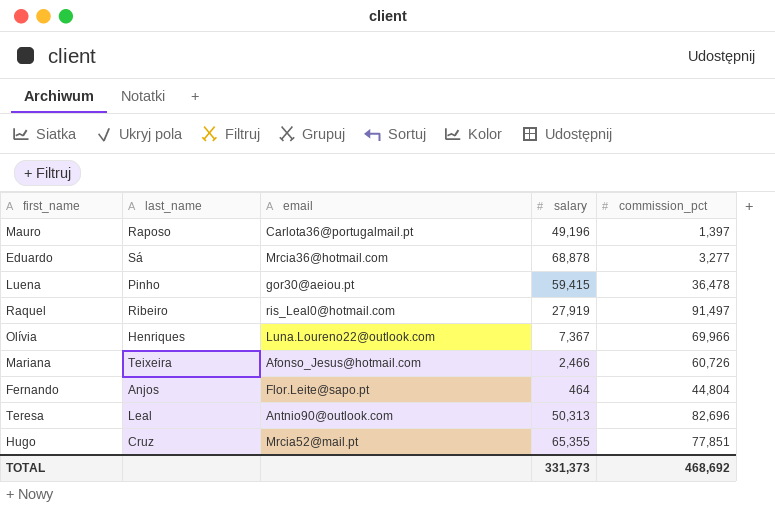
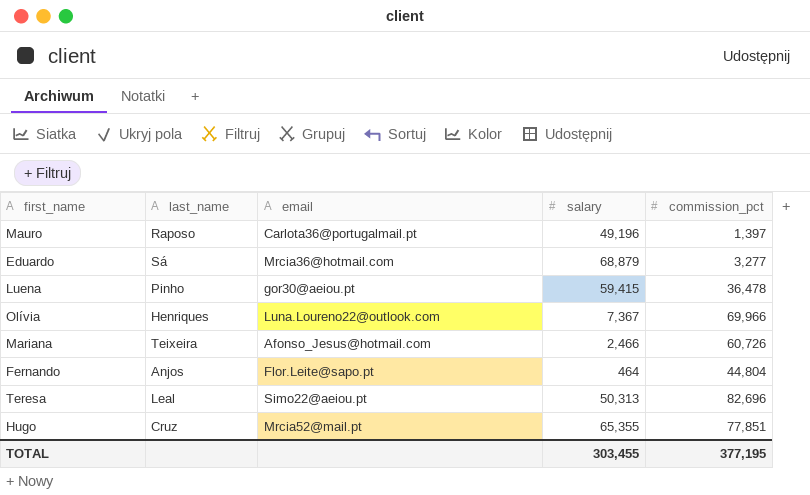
row Raquel: Ribeiro | ris_Leal0@hotmail.com | 27,919 | 91,497 -> none
Eduardo | salary: 68,878 -> 68,879
Teresa | email: Antnio90@outlook.com -> Simo22@aeiou.pt
TOTAL | salary: 331,373 -> 303,455
TOTAL | commission_pct: 468,692 -> 377,195

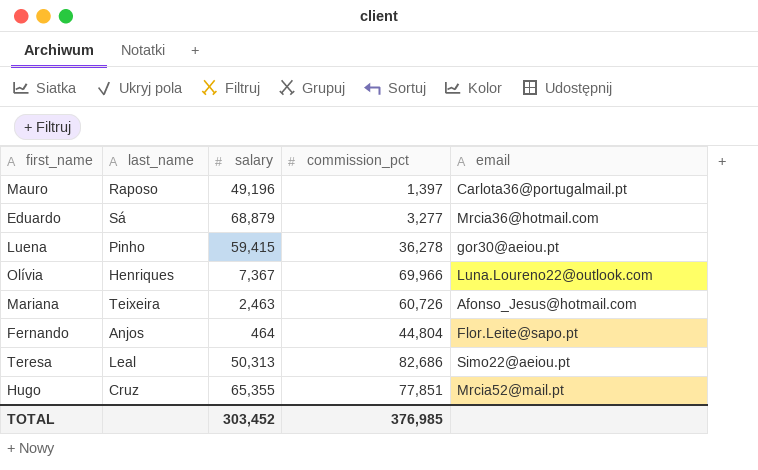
column email | position: 3 -> 5
Luena | commission_pct: 36,478 -> 36,278
Mariana | salary: 2,466 -> 2,463
Teresa | commission_pct: 82,696 -> 82,686
TOTAL | salary: 303,455 -> 303,452
TOTAL | commission_pct: 377,195 -> 376,985

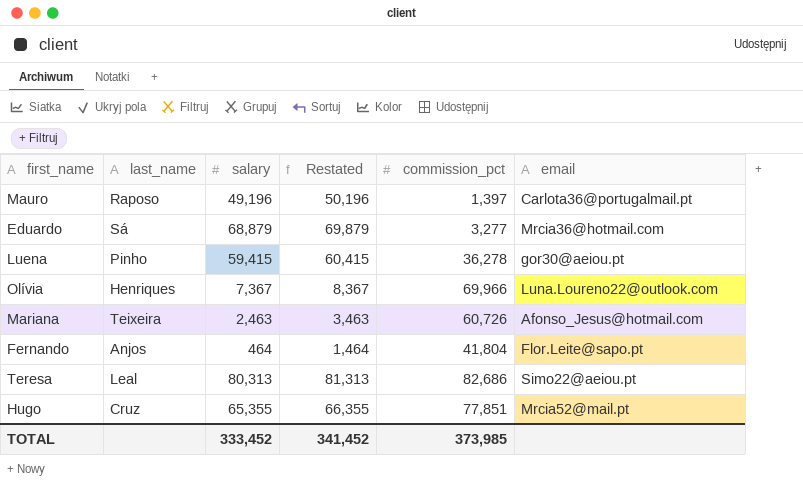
column Restated | formula: none -> [salary] + 1000
Fernando | commission_pct: 44,804 -> 41,804
Teresa | salary: 50,313 -> 80,313
TOTAL | salary: 303,452 -> 333,452
TOTAL | commission_pct: 376,985 -> 373,985

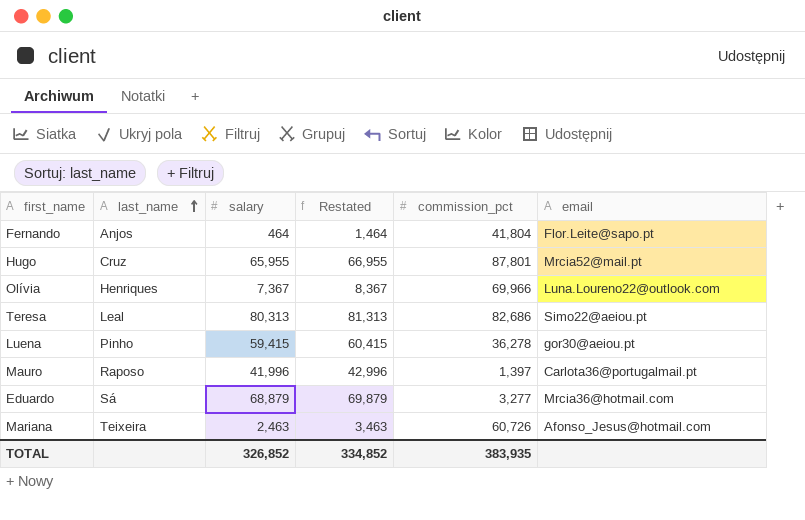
row order: none -> last_name ascending
Hugo | salary: 65,355 -> 65,955
Hugo | Restated: 66,355 -> 66,955
Hugo | commission_pct: 77,851 -> 87,801
Mauro | salary: 49,196 -> 41,996
Mauro | Restated: 50,196 -> 42,996
TOTAL | salary: 333,452 -> 326,852
TOTAL | Restated: 341,452 -> 334,852
TOTAL | commission_pct: 373,985 -> 383,935

